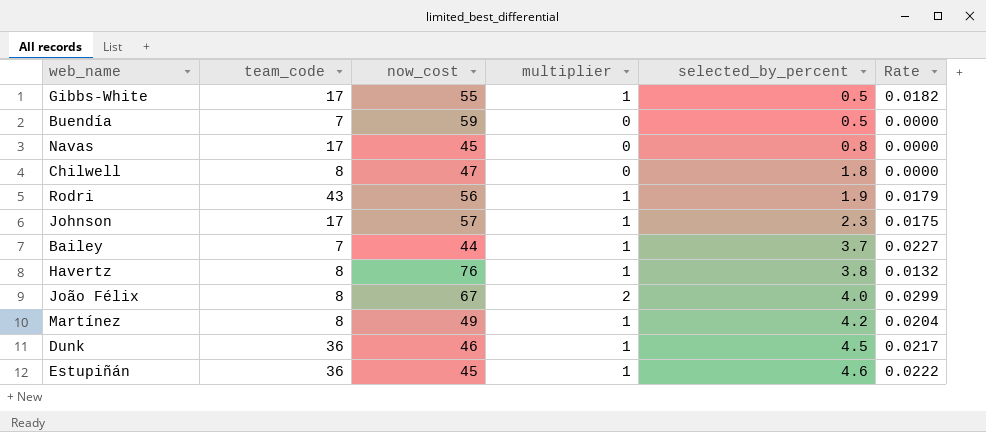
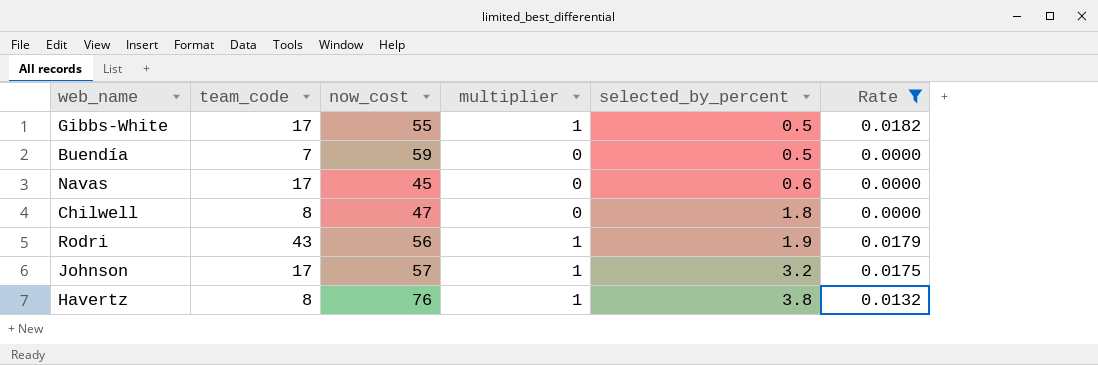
filter: none -> Rate <= 0.0182
Navas | selected_by_percent: 0.8 -> 0.6
Johnson | selected_by_percent: 2.3 -> 3.2

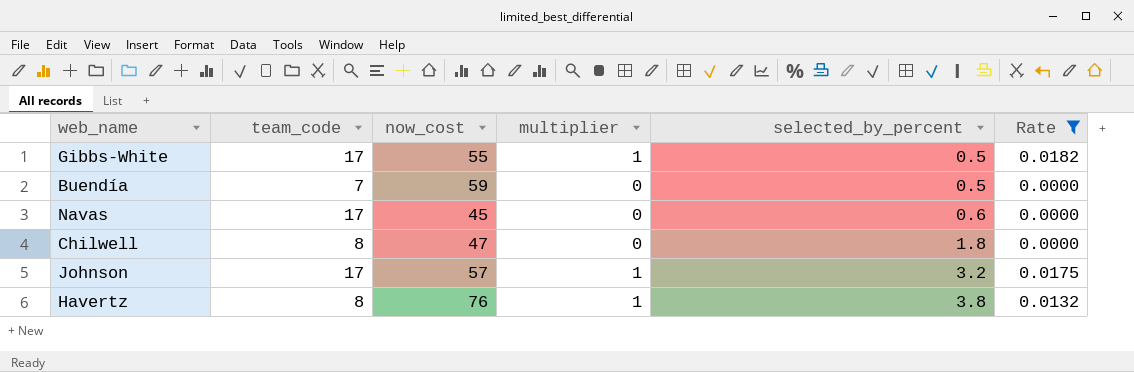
row Rodri: 43 | 56 | 1 | 1.9 | 0.0179 -> none

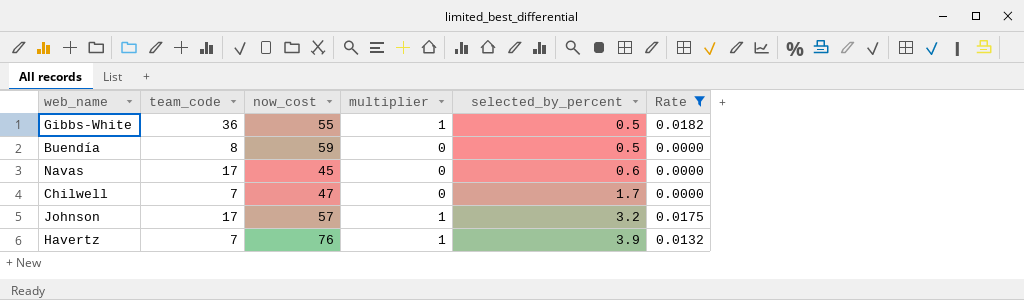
Gibbs-White | team_code: 17 -> 36
Buendía | team_code: 7 -> 8
Chilwell | team_code: 8 -> 7
Chilwell | selected_by_percent: 1.8 -> 1.7
Havertz | team_code: 8 -> 7
Havertz | selected_by_percent: 3.8 -> 3.9

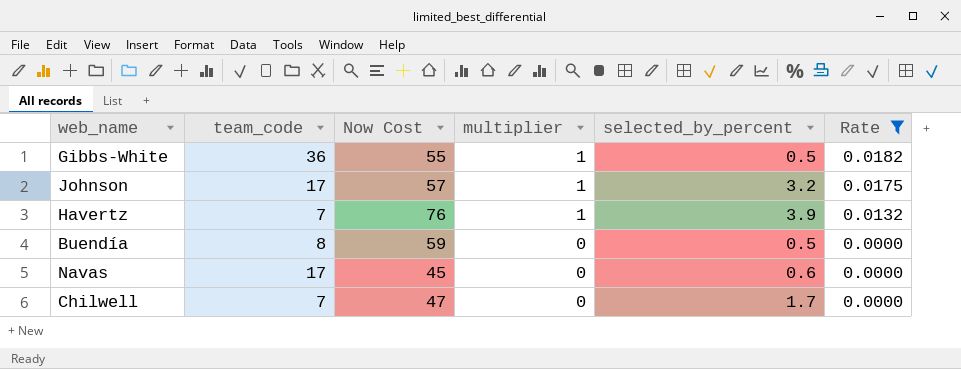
row order: selected_by_percent ascending -> multiplier descending
column name: now_cost -> Now Cost

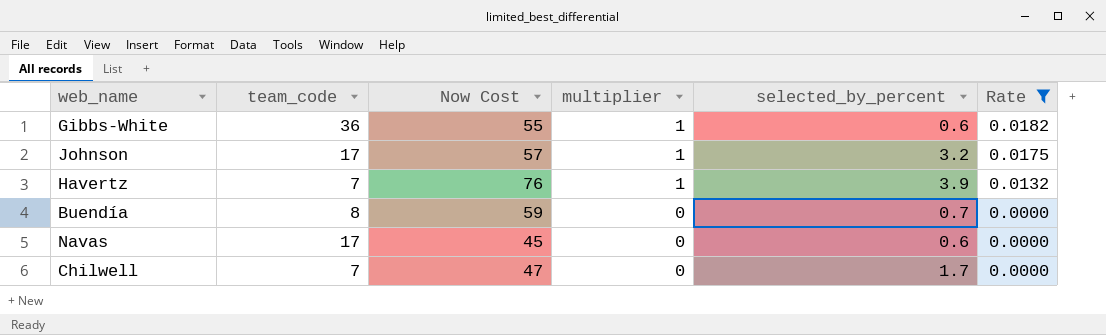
Gibbs-White | selected_by_percent: 0.5 -> 0.6
Buendía | selected_by_percent: 0.5 -> 0.7

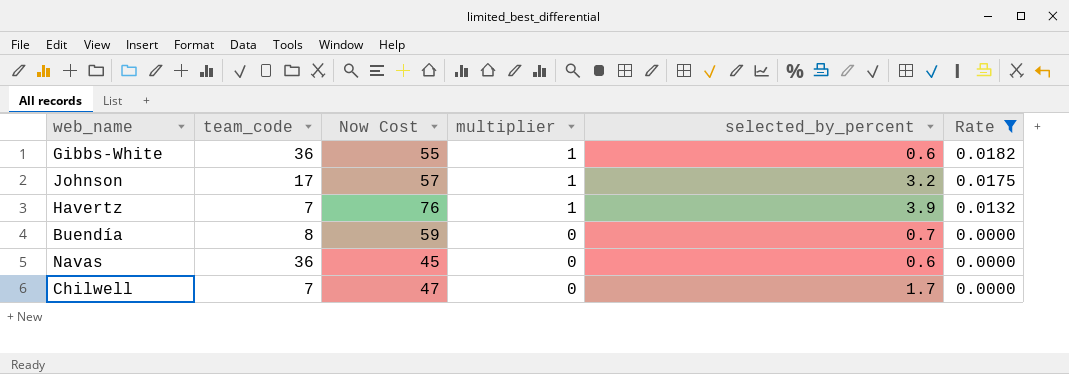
Navas | team_code: 17 -> 36

